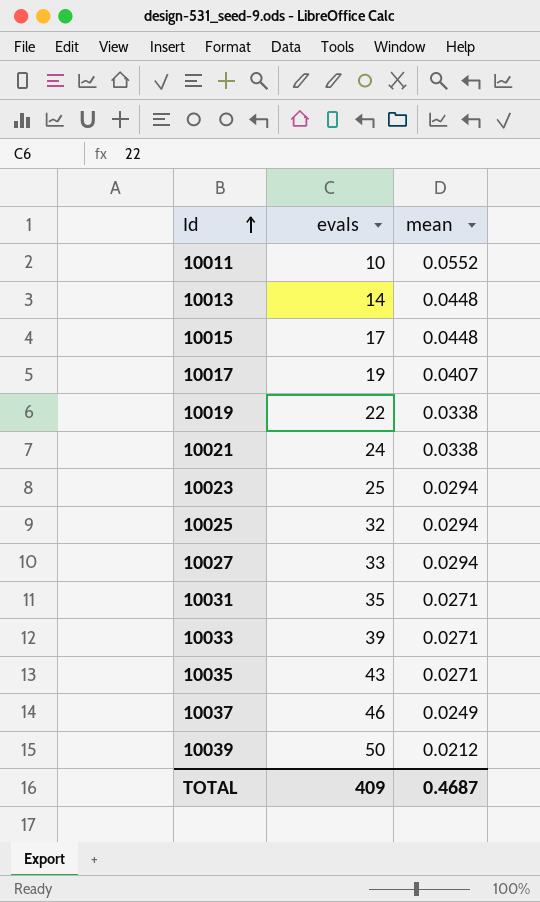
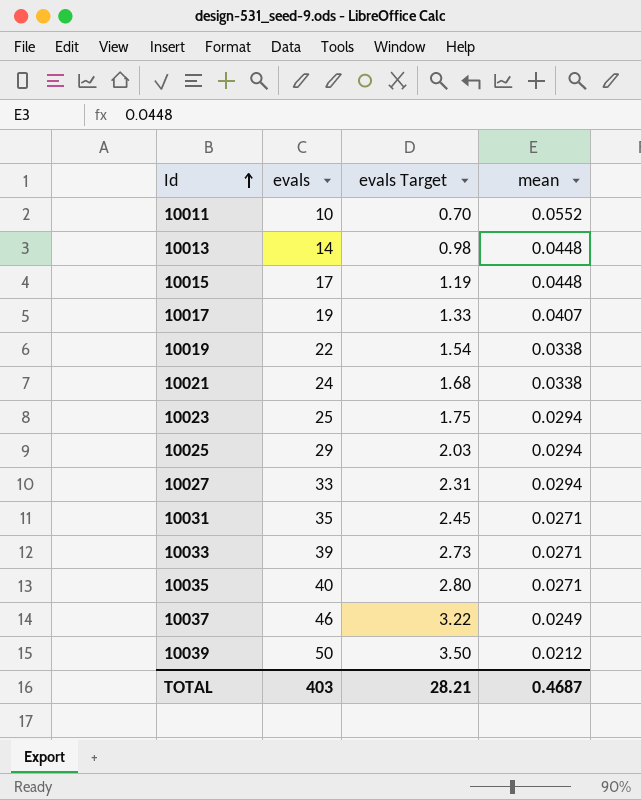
column evals Target | formula: none -> [evals] * 0.07
10025 | evals: 32 -> 29
10035 | evals: 43 -> 40
TOTAL | evals: 409 -> 403

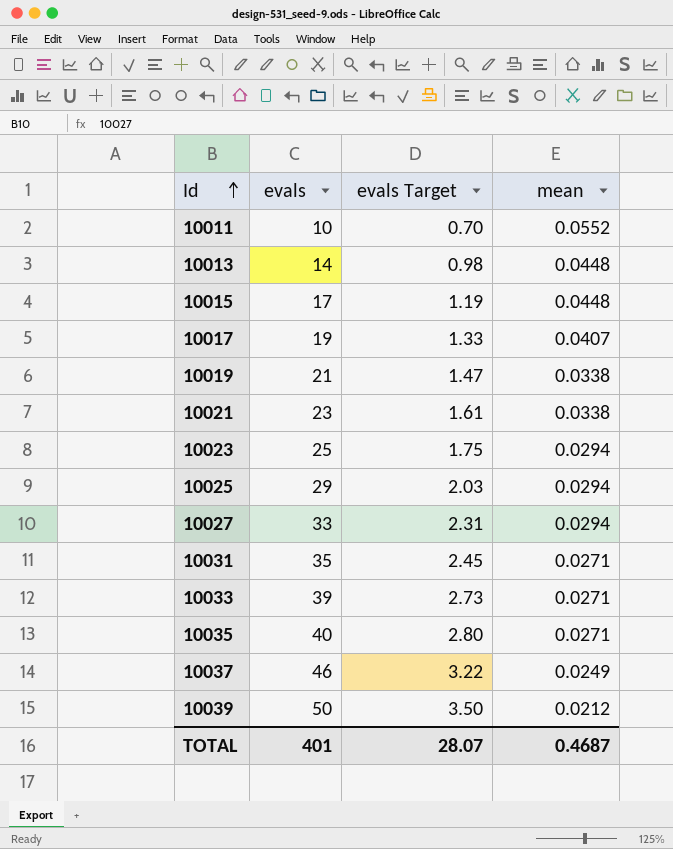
10019 | evals: 22 -> 21
10019 | evals Target: 1.54 -> 1.47
10021 | evals: 24 -> 23
10021 | evals Target: 1.68 -> 1.61
TOTAL | evals: 403 -> 401
TOTAL | evals Target: 28.21 -> 28.07

